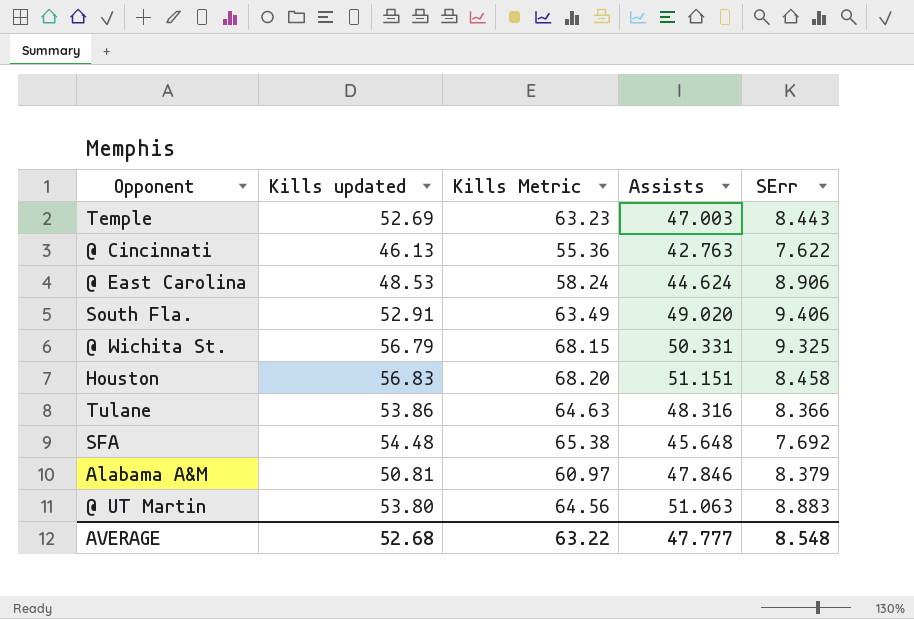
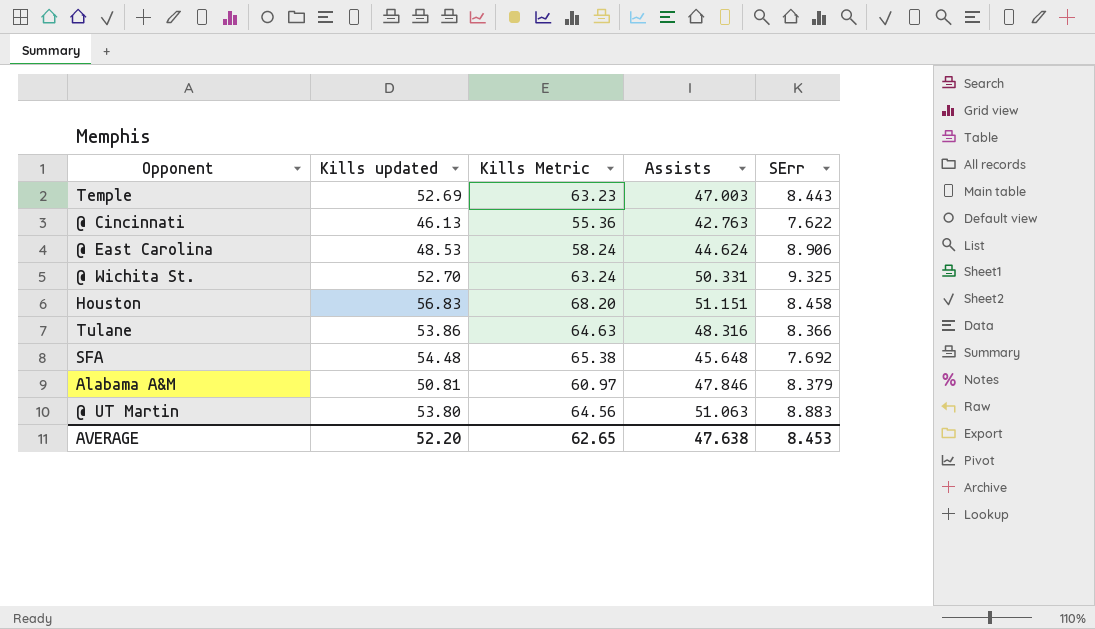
row South Fla.: 52.91 | 63.49 | 49.020 | 9.406 -> none
@ Wichita St. | Kills updated: 56.79 -> 52.70
@ Wichita St. | Kills Metric: 68.15 -> 63.24
AVERAGE | Kills updated: 52.68 -> 52.20
AVERAGE | Kills Metric: 63.22 -> 62.65
AVERAGE | Assists: 47.777 -> 47.638
AVERAGE | SErr: 8.548 -> 8.453

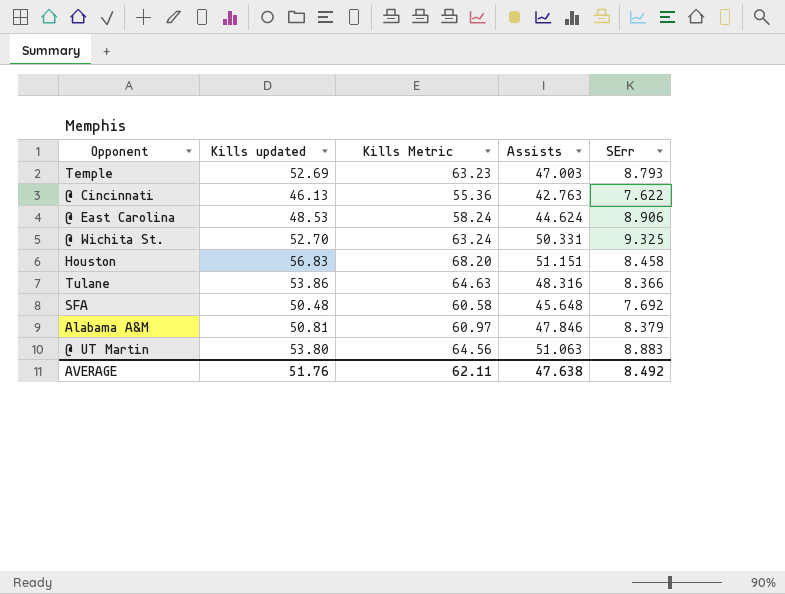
Temple | SErr: 8.443 -> 8.793
SFA | Kills updated: 54.48 -> 50.48
SFA | Kills Metric: 65.38 -> 60.58
AVERAGE | Kills updated: 52.20 -> 51.76
AVERAGE | Kills Metric: 62.65 -> 62.11
AVERAGE | SErr: 8.453 -> 8.492

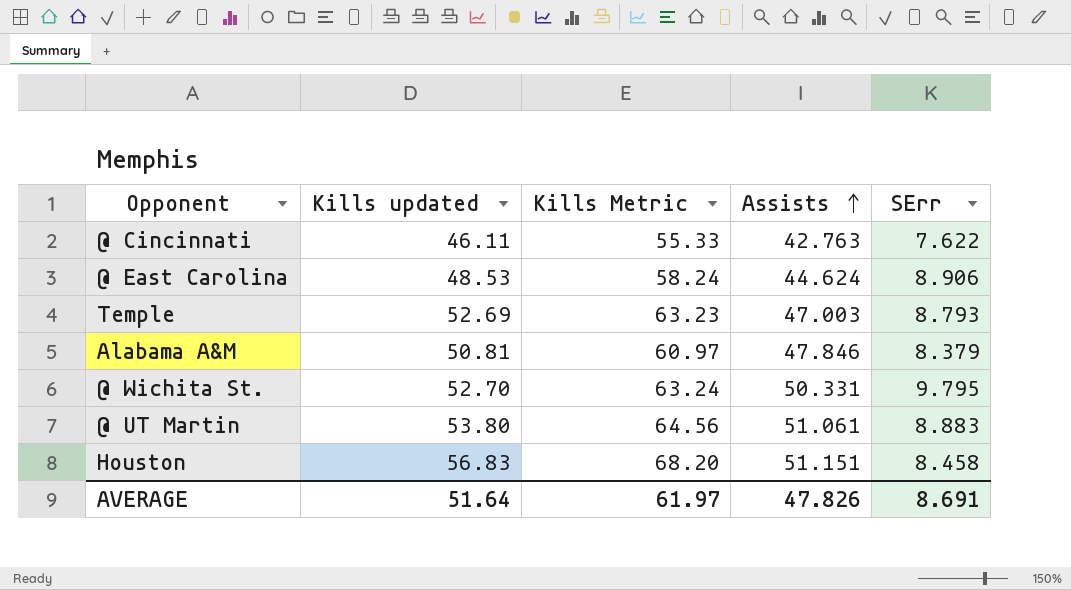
row order: none -> Assists ascending
row Tulane: 53.86 | 64.63 | 48.316 | 8.366 -> none
row SFA: 50.48 | 60.58 | 45.648 | 7.692 -> none
@ Cincinnati | Kills updated: 46.13 -> 46.11
@ Cincinnati | Kills Metric: 55.36 -> 55.33
@ Wichita St. | SErr: 9.325 -> 9.795
@ UT Martin | Assists: 51.063 -> 51.061
AVERAGE | Kills updated: 51.76 -> 51.64
AVERAGE | Kills Metric: 62.11 -> 61.97
AVERAGE | Assists: 47.638 -> 47.826
AVERAGE | SErr: 8.492 -> 8.691

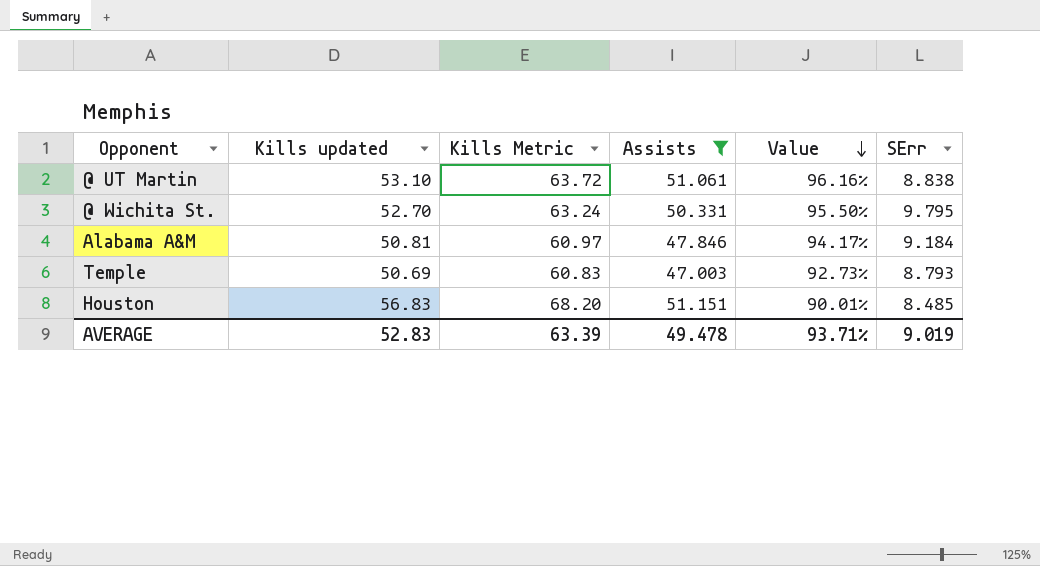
filter: none -> Assists >= 47.003
row order: Assists ascending -> Value descending
column Value | formula: none -> [Assists] / [Kills updated]
@ UT Martin | Kills updated: 53.80 -> 53.10
@ UT Martin | Kills Metric: 64.56 -> 63.72
@ UT Martin | SErr: 8.883 -> 8.838
Alabama A&M | SErr: 8.379 -> 9.184
Temple | Kills updated: 52.69 -> 50.69
Temple | Kills Metric: 63.23 -> 60.83
Houston | SErr: 8.458 -> 8.485
AVERAGE | Kills updated: 51.64 -> 52.83
AVERAGE | Kills Metric: 61.97 -> 63.39
AVERAGE | Assists: 47.826 -> 49.478
AVERAGE | SErr: 8.691 -> 9.019

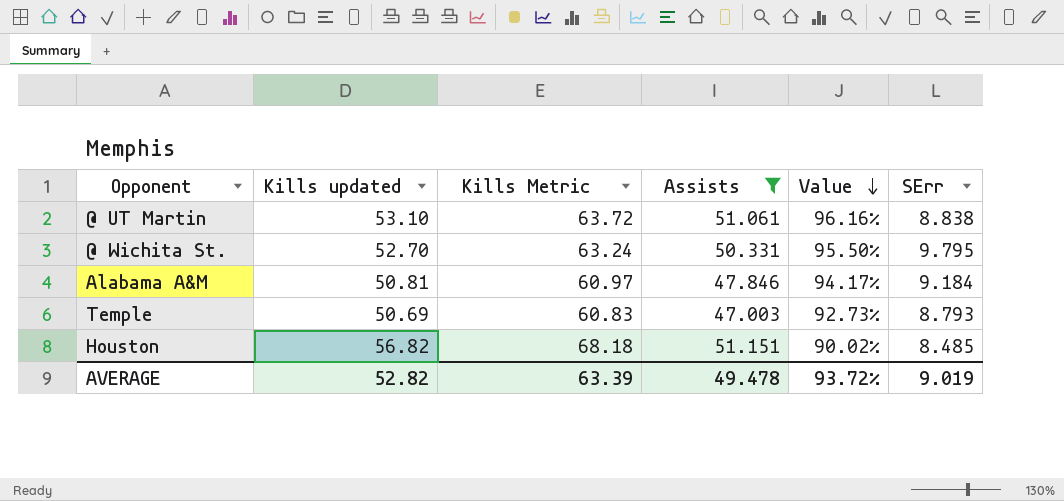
Houston | Kills updated: 56.83 -> 56.82
Houston | Kills Metric: 68.20 -> 68.18
Houston | Value: 90.01% -> 90.02%
AVERAGE | Kills updated: 52.83 -> 52.82
AVERAGE | Value: 93.71% -> 93.72%

